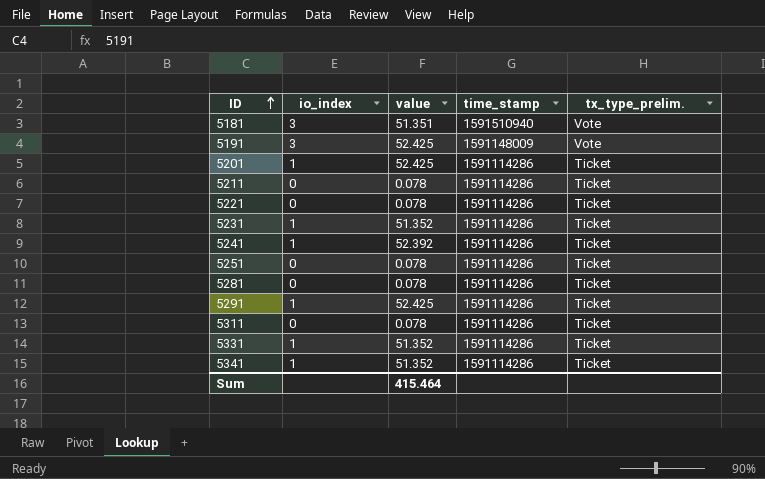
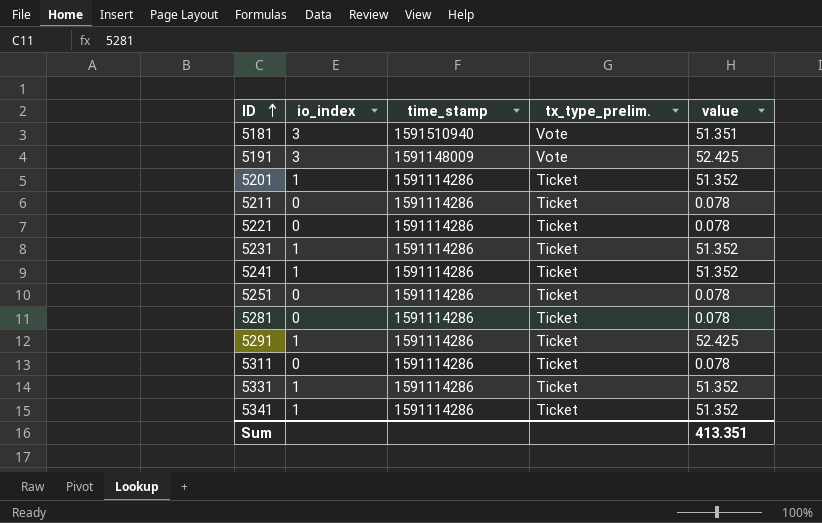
column value | position: 3 -> 5
5201 | value: 52.425 -> 51.352
5241 | value: 52.392 -> 51.352
Sum | value: 415.464 -> 413.351

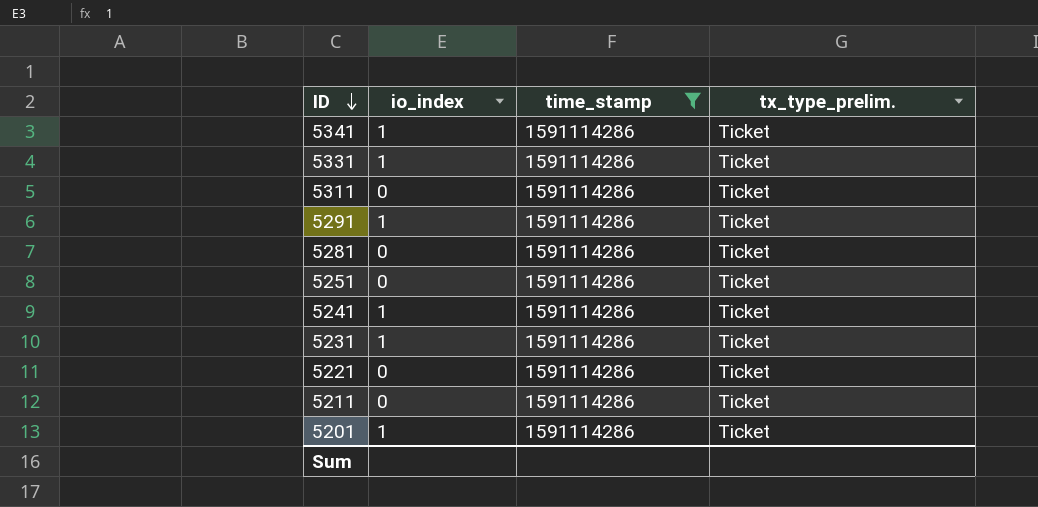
filter: none -> time_stamp = 1591114286
row order: ID ascending -> ID descending
column value | position: 5 -> none

